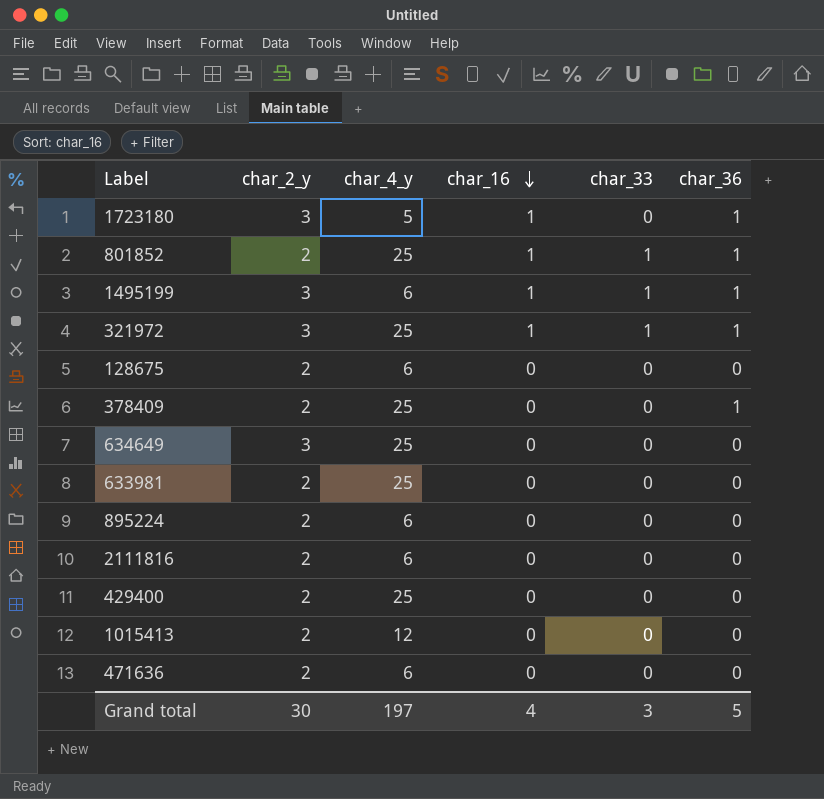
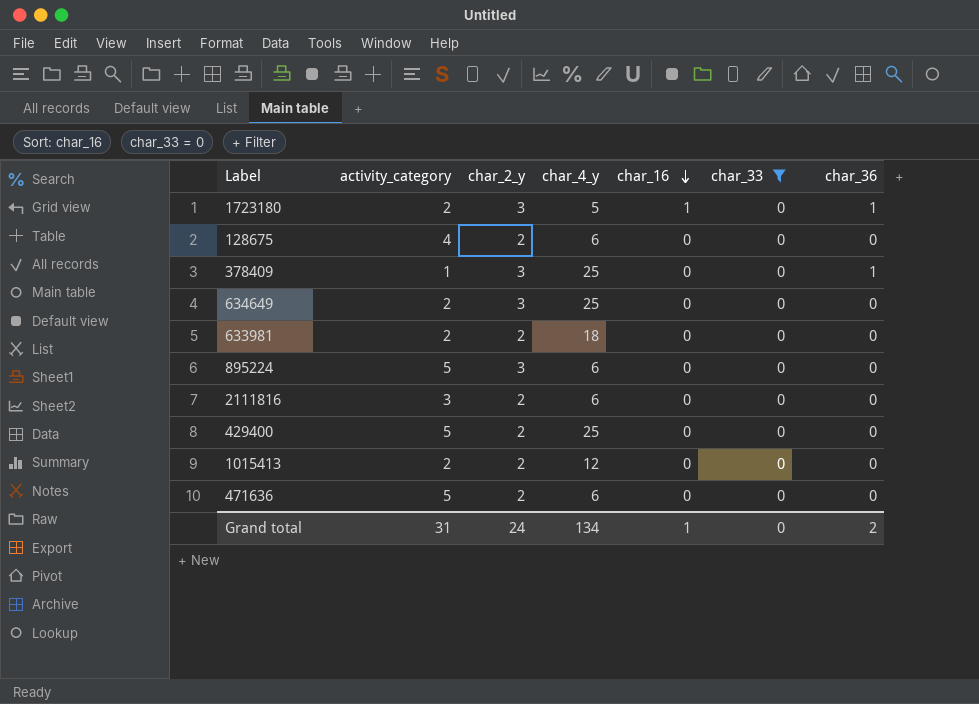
filter: none -> char_33 = 0
column activity_category | position: none -> 2
378409 | char_2_y: 2 -> 3
633981 | char_4_y: 25 -> 18
895224 | char_2_y: 2 -> 3
Grand total | char_2_y: 30 -> 24
Grand total | char_4_y: 197 -> 134
Grand total | char_16: 4 -> 1
Grand total | char_33: 3 -> 0
Grand total | char_36: 5 -> 2

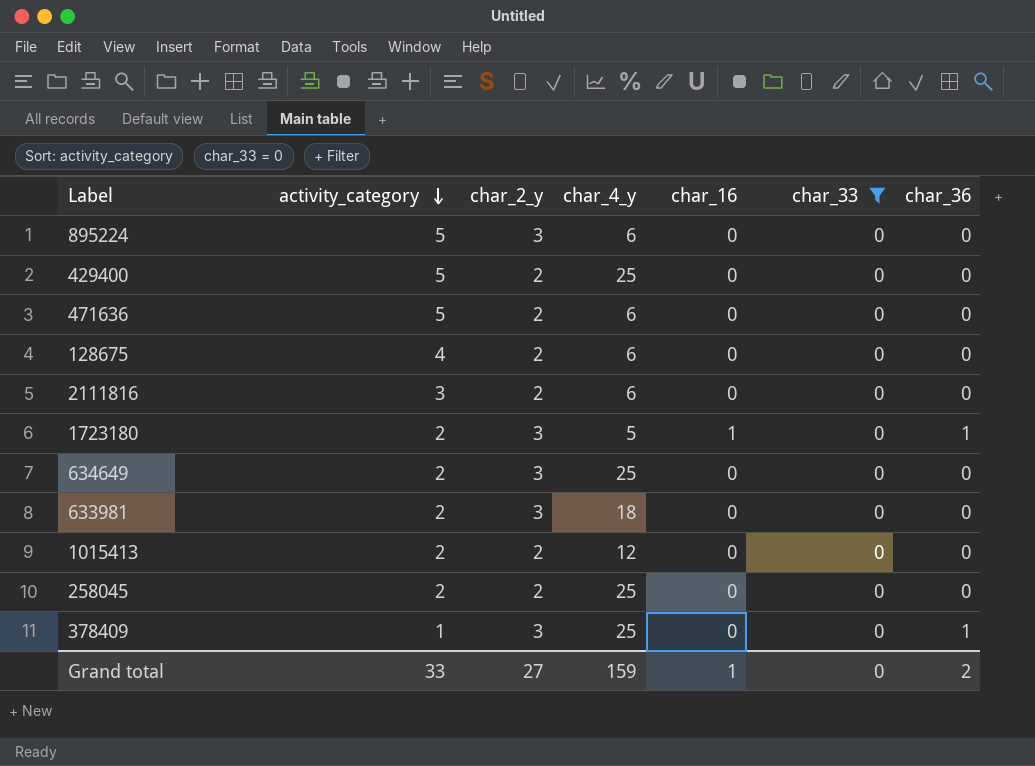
row order: char_16 descending -> activity_category descending
633981 | char_2_y: 2 -> 3
row 258045: none -> 2 | 2 | 25 | 0 | 0 | 0
Grand total | activity_category: 31 -> 33
Grand total | char_2_y: 24 -> 27
Grand total | char_4_y: 134 -> 159

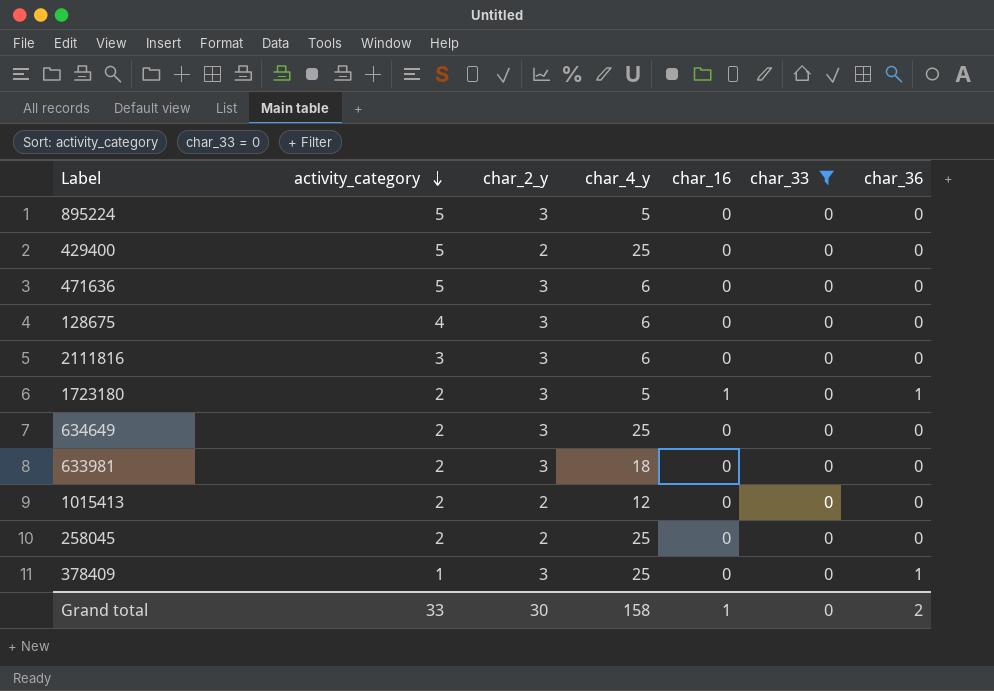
895224 | char_4_y: 6 -> 5
471636 | char_2_y: 2 -> 3
128675 | char_2_y: 2 -> 3
2111816 | char_2_y: 2 -> 3
Grand total | char_2_y: 27 -> 30
Grand total | char_4_y: 159 -> 158

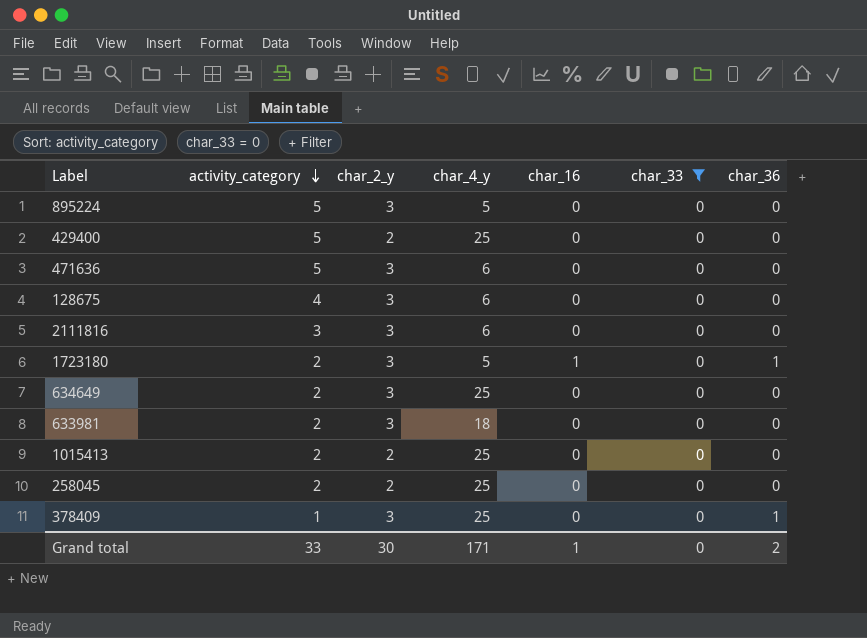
1015413 | char_4_y: 12 -> 25
Grand total | char_4_y: 158 -> 171

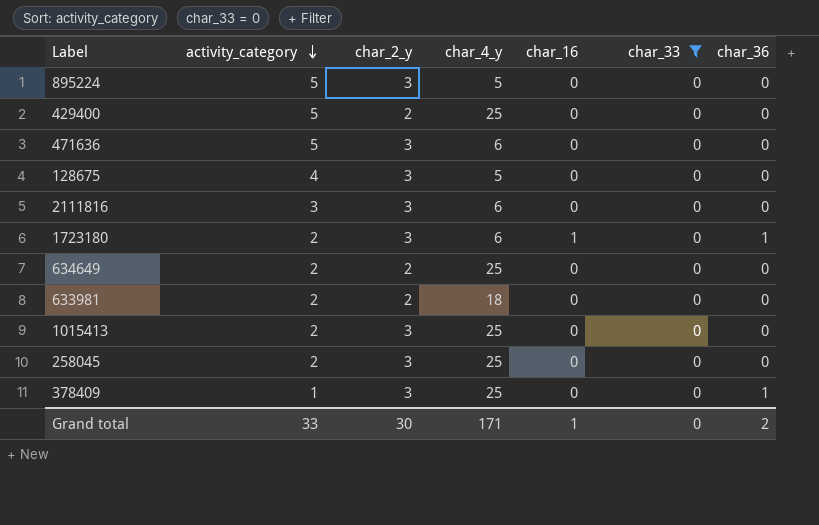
128675 | char_4_y: 6 -> 5
1723180 | char_4_y: 5 -> 6
634649 | char_2_y: 3 -> 2
633981 | char_2_y: 3 -> 2
1015413 | char_2_y: 2 -> 3
258045 | char_2_y: 2 -> 3

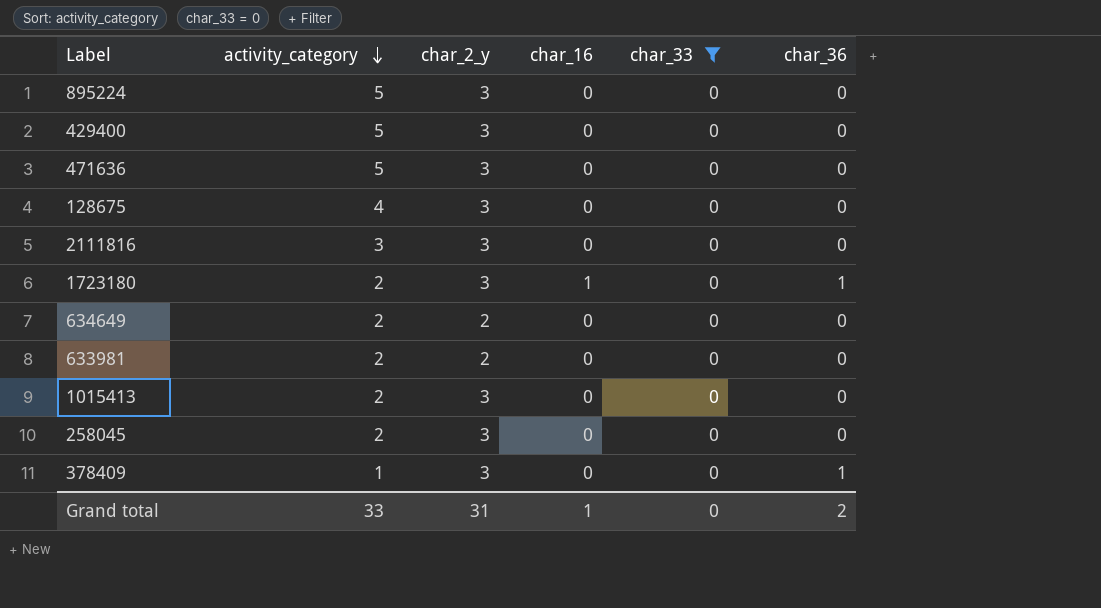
column char_4_y | position: 4 -> none
429400 | char_2_y: 2 -> 3
Grand total | char_2_y: 30 -> 31

